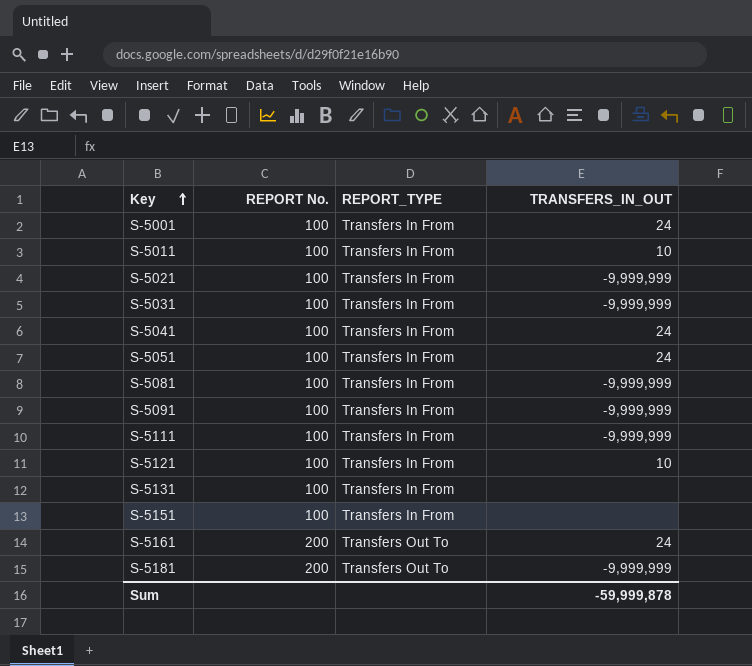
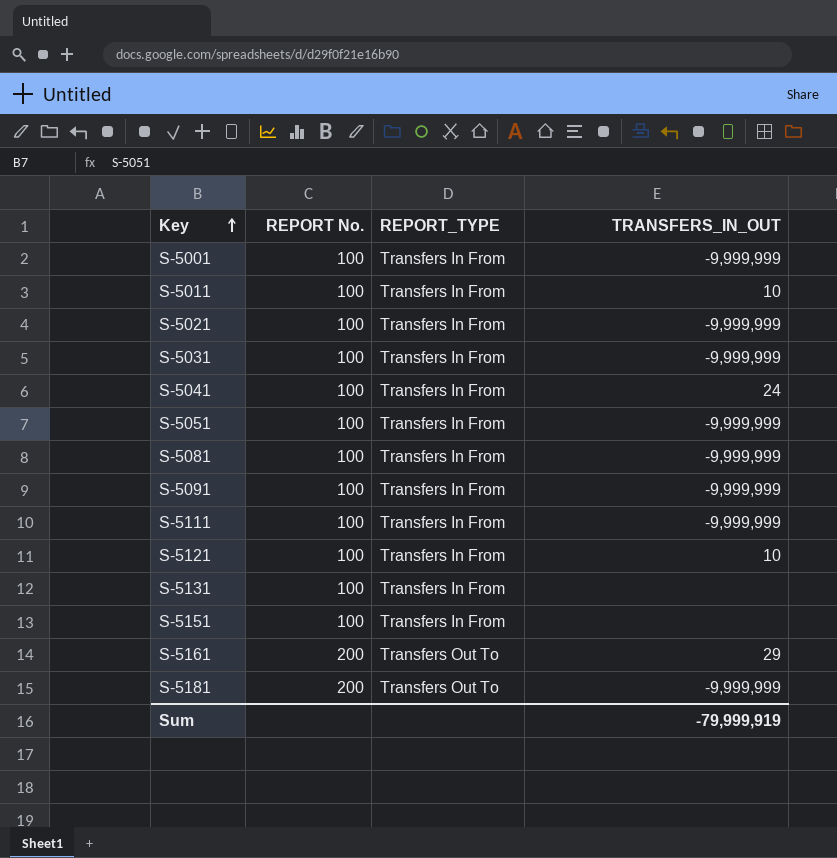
S-5001 | TRANSFERS_IN_OUT: 24 -> -9,999,999
S-5051 | TRANSFERS_IN_OUT: 24 -> -9,999,999
S-5161 | TRANSFERS_IN_OUT: 24 -> 29
Sum | TRANSFERS_IN_OUT: -59,999,878 -> -79,999,919

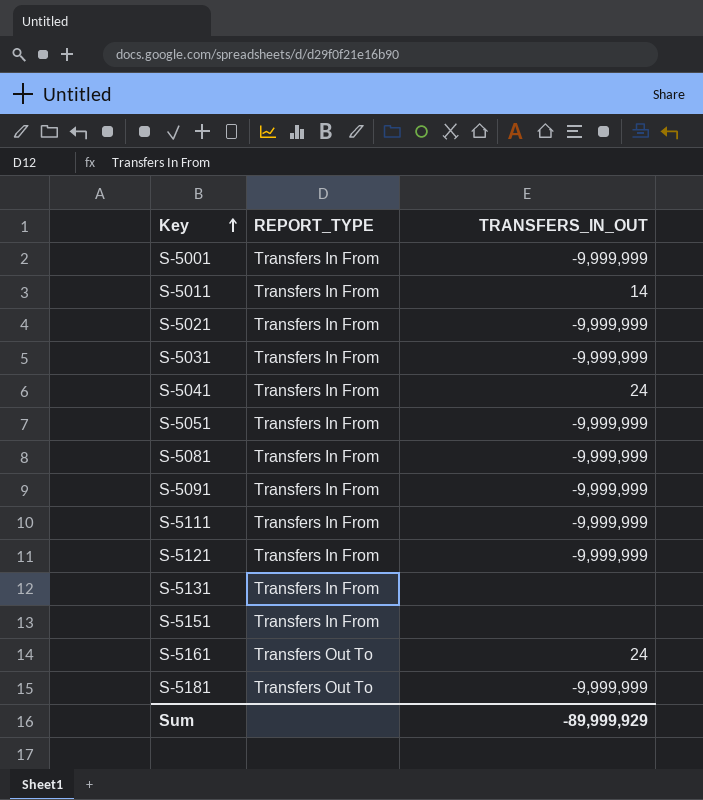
column REPORT No. | position: 2 -> none
S-5011 | TRANSFERS_IN_OUT: 10 -> 14
S-5121 | TRANSFERS_IN_OUT: 10 -> -9,999,999
S-5161 | TRANSFERS_IN_OUT: 29 -> 24
Sum | TRANSFERS_IN_OUT: -79,999,919 -> -89,999,929

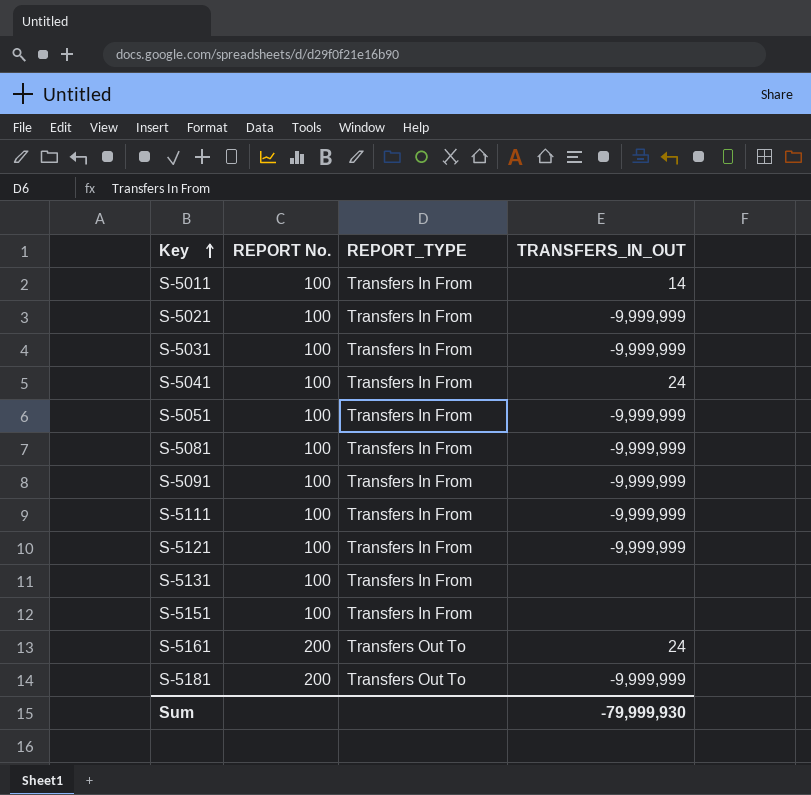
column REPORT No. | position: none -> 2
row S-5001: Transfers In From | -9,999,999 -> none
Sum | TRANSFERS_IN_OUT: -89,999,929 -> -79,999,930

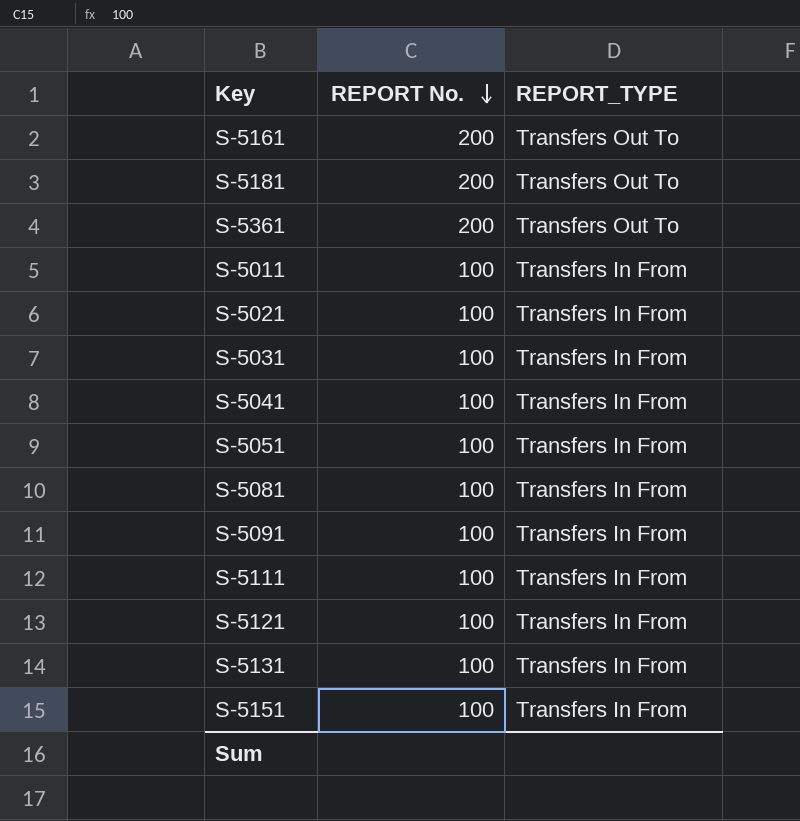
row order: Key ascending -> REPORT No. descending
column TRANSFERS_IN_OUT | position: 4 -> none
row S-5361: none -> 200 | Transfers Out To

